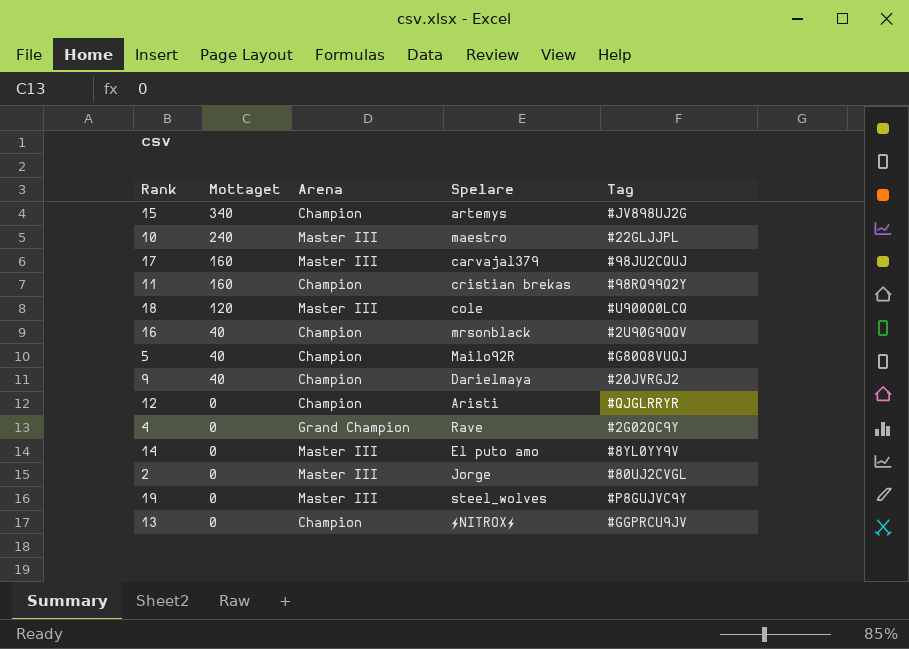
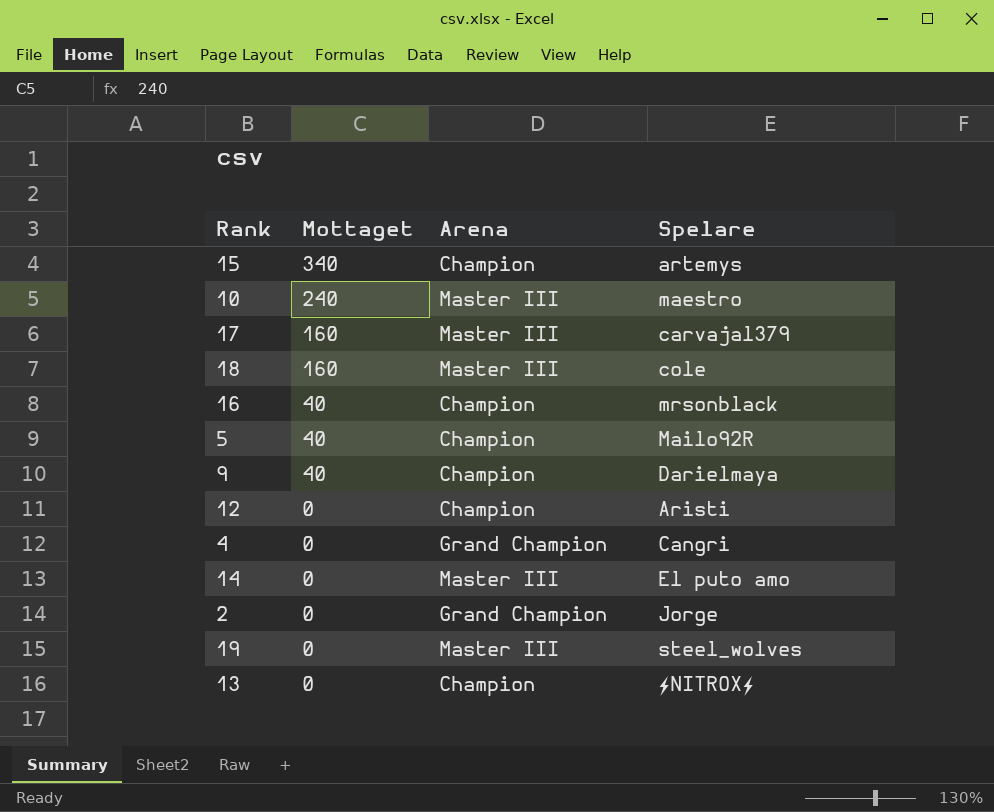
column Tag | position: 5 -> none
row 11: 160 | Champion | cristian brekas | #98RQ99Q2Y -> none
18 | Mottaget: 120 -> 160
4 | Spelare: Rave -> Cangri
2 | Arena: Master III -> Grand Champion

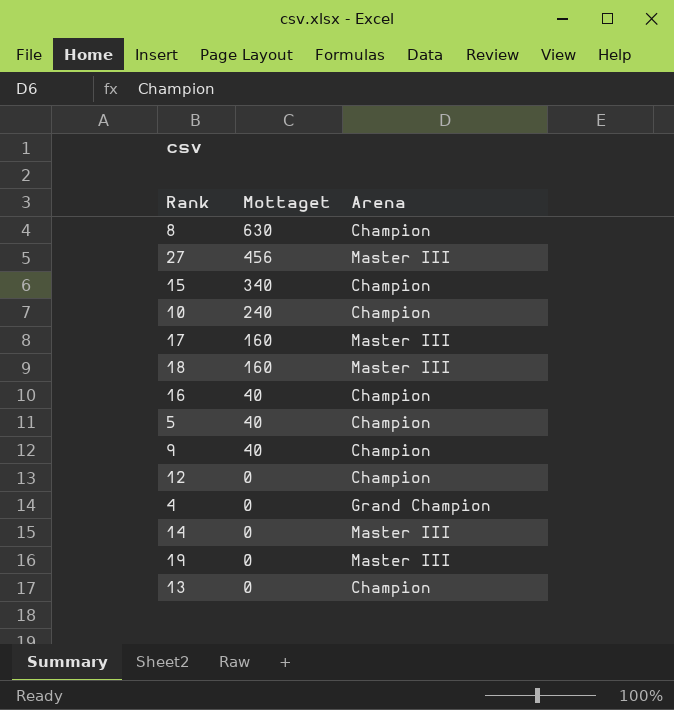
column Spelare | position: 4 -> none
row 2: 0 | Grand Champion | Jorge -> none
row 8: none -> 630 | Champion
row 27: none -> 456 | Master III
10 | Arena: Master III -> Champion

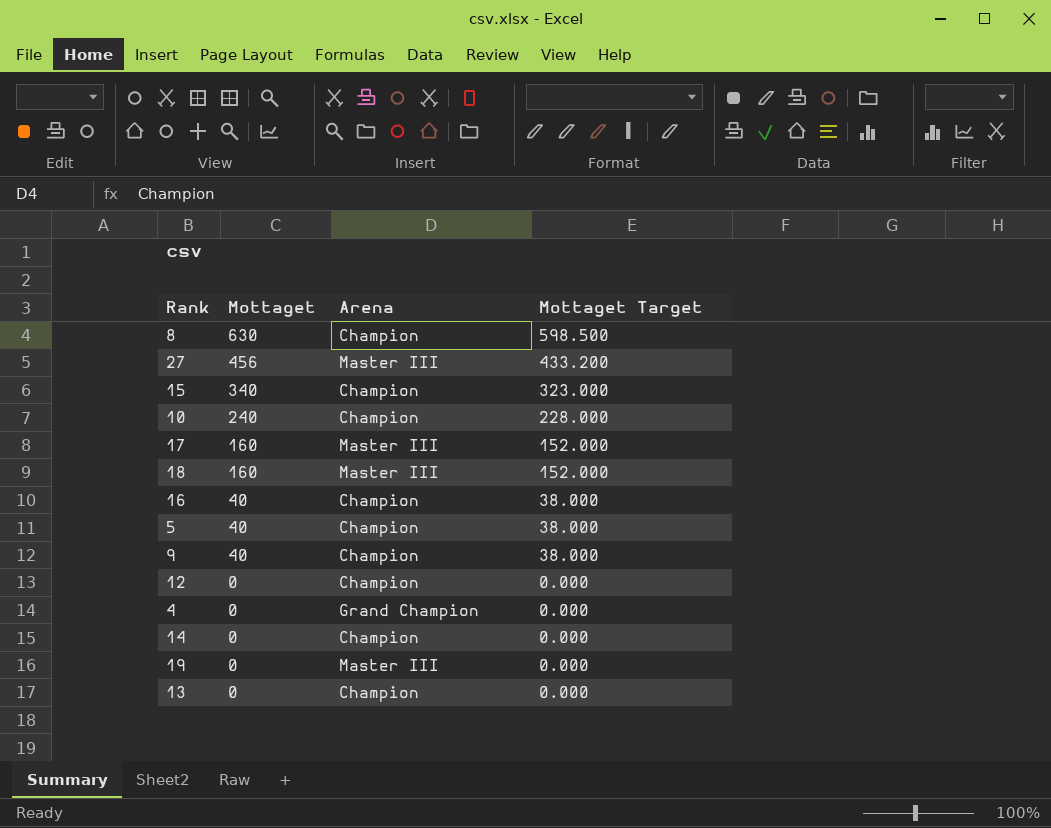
column Mottaget Target | formula: none -> [Mottaget] * 0.95
14 | Arena: Master III -> Champion

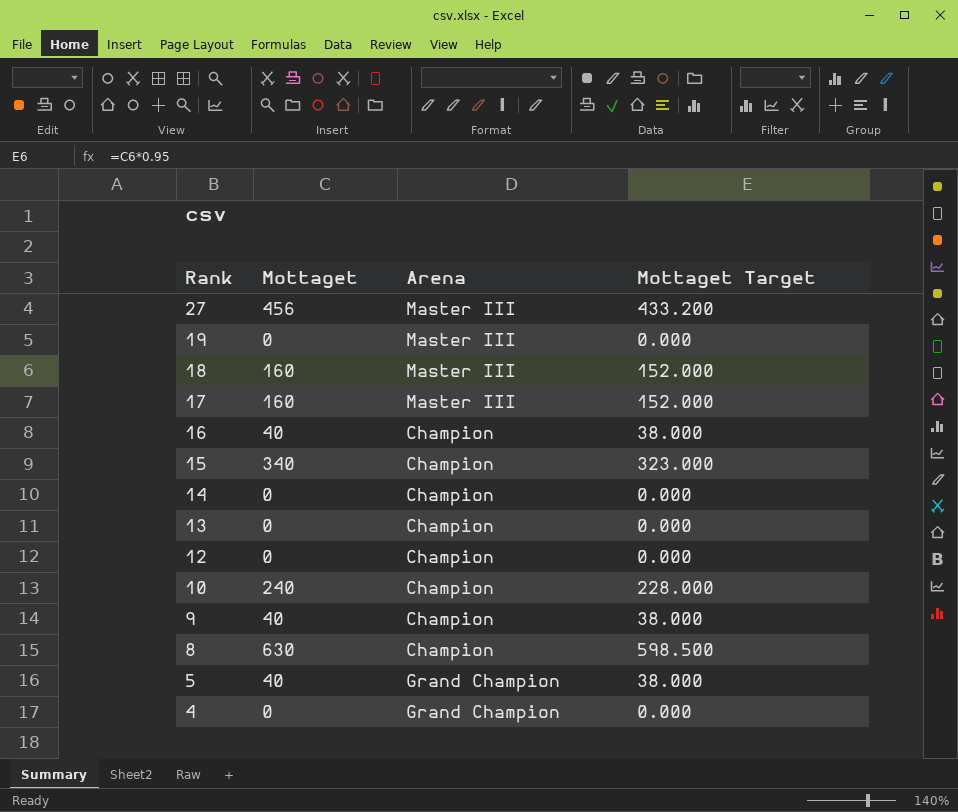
row order: Mottaget descending -> Rank descending
5 | Arena: Champion -> Grand Champion

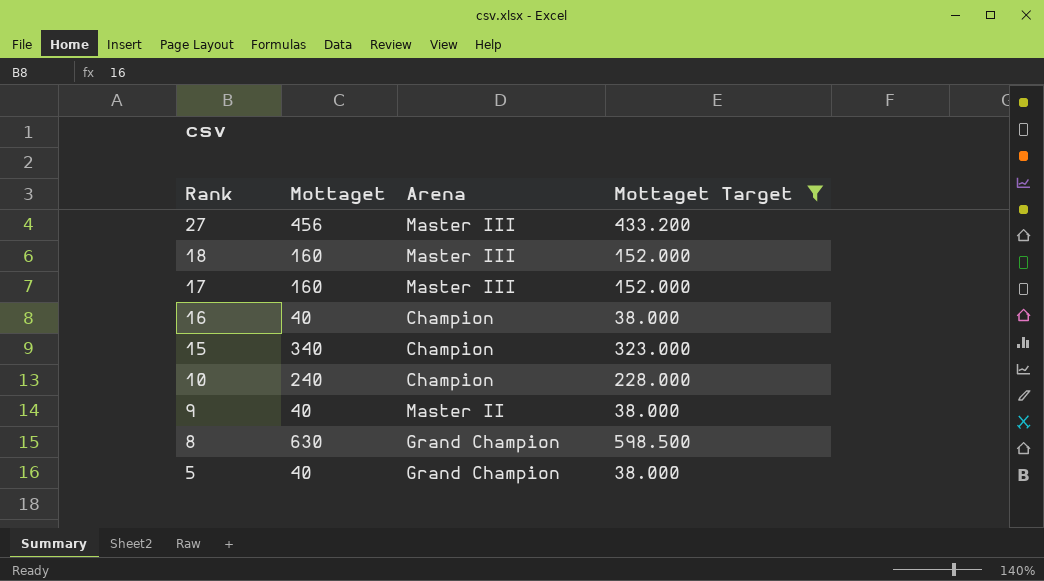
filter: none -> Mottaget Target != 0.000
9 | Arena: Champion -> Master II
8 | Arena: Champion -> Grand Champion

